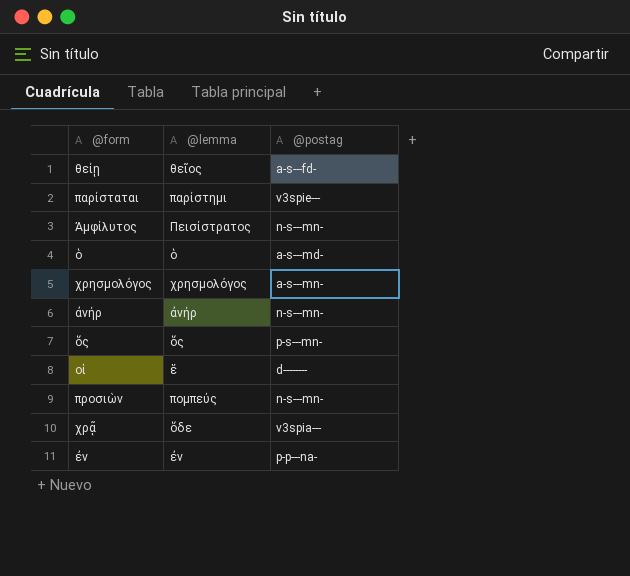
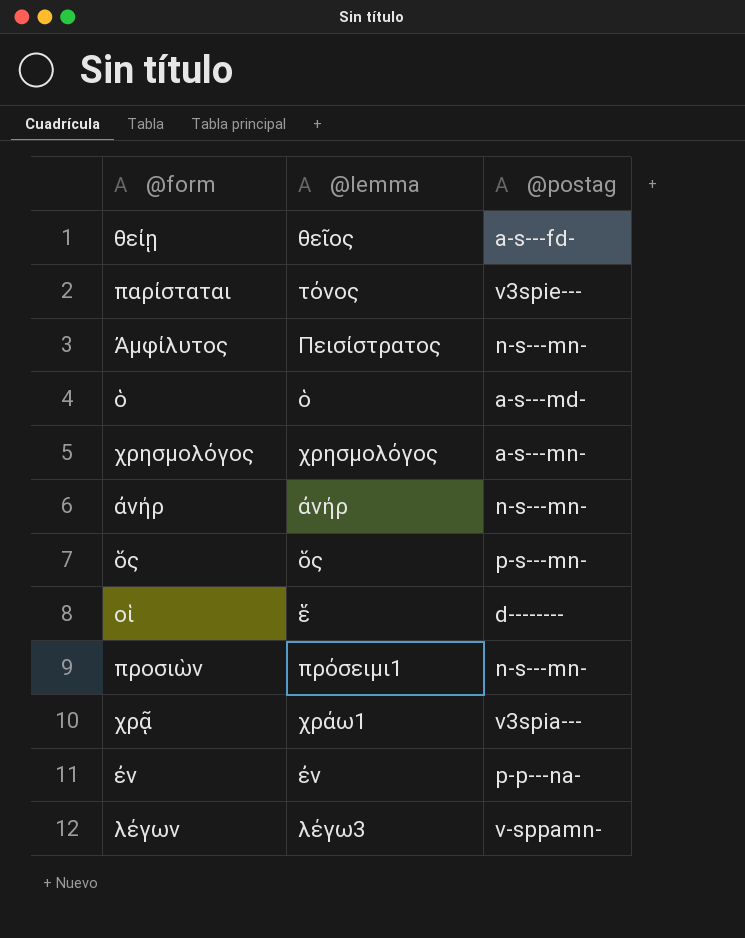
παρίσταται | @lemma: παρίστημι -> τόνος
προσιὼν | @lemma: πομπεύς -> πρόσειμι1
χρᾷ | @lemma: ὅδε -> χράω1
row λέγων: none -> λέγω3 | v-sppamn-

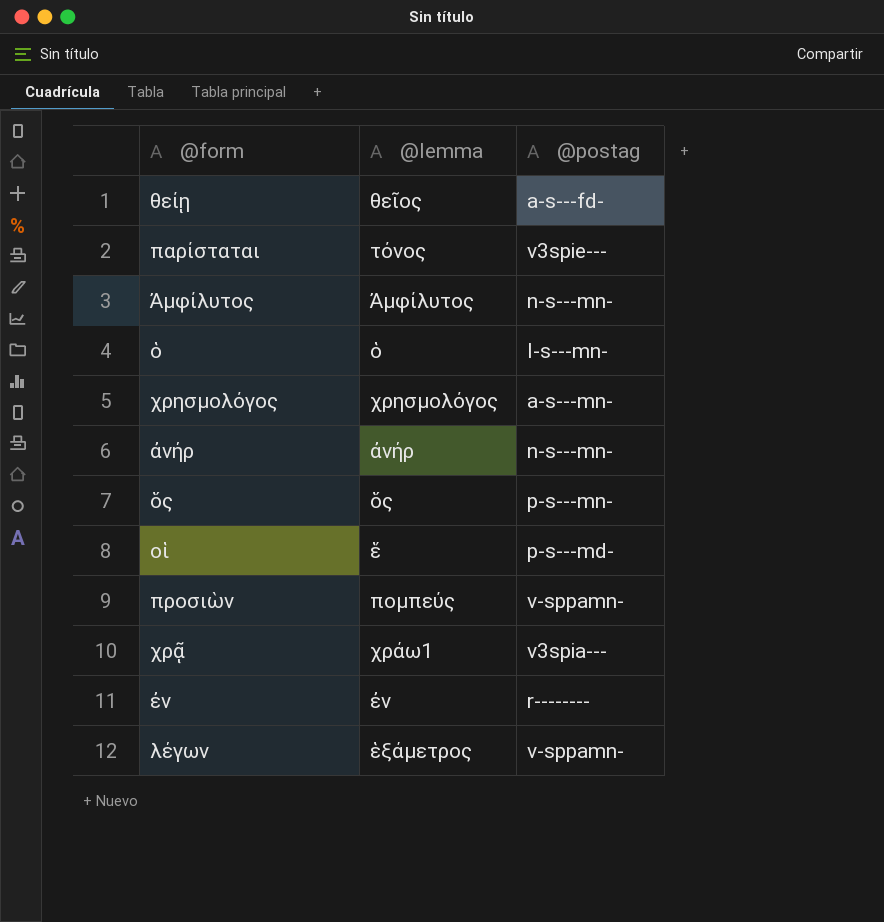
Ἀμφίλυτος | @lemma: Πεισίστρατος -> Ἀμφίλυτος
ὁ | @postag: a-s---md- -> l-s---mn-
οἱ | @postag: d-------- -> p-s---md-
προσιὼν | @lemma: πρόσειμι1 -> πομπεύς
προσιὼν | @postag: n-s---mn- -> v-sppamn-
ἐν | @postag: p-p---na- -> r--------
λέγων | @lemma: λέγω3 -> ἑξάμετρος

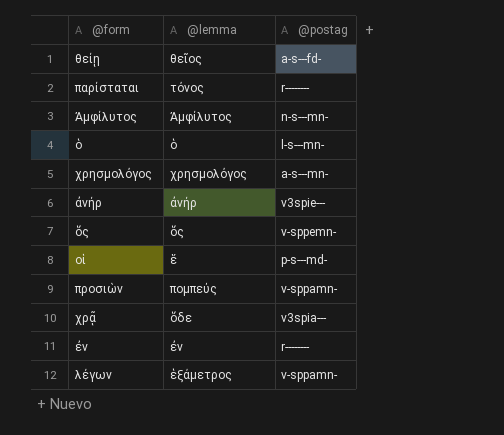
παρίσταται | @postag: v3spie--- -> r--------
ἀνήρ | @postag: n-s---mn- -> v3spie---
ὅς | @postag: p-s---mn- -> v-sppemn-
χρᾷ | @lemma: χράω1 -> ὅδε

